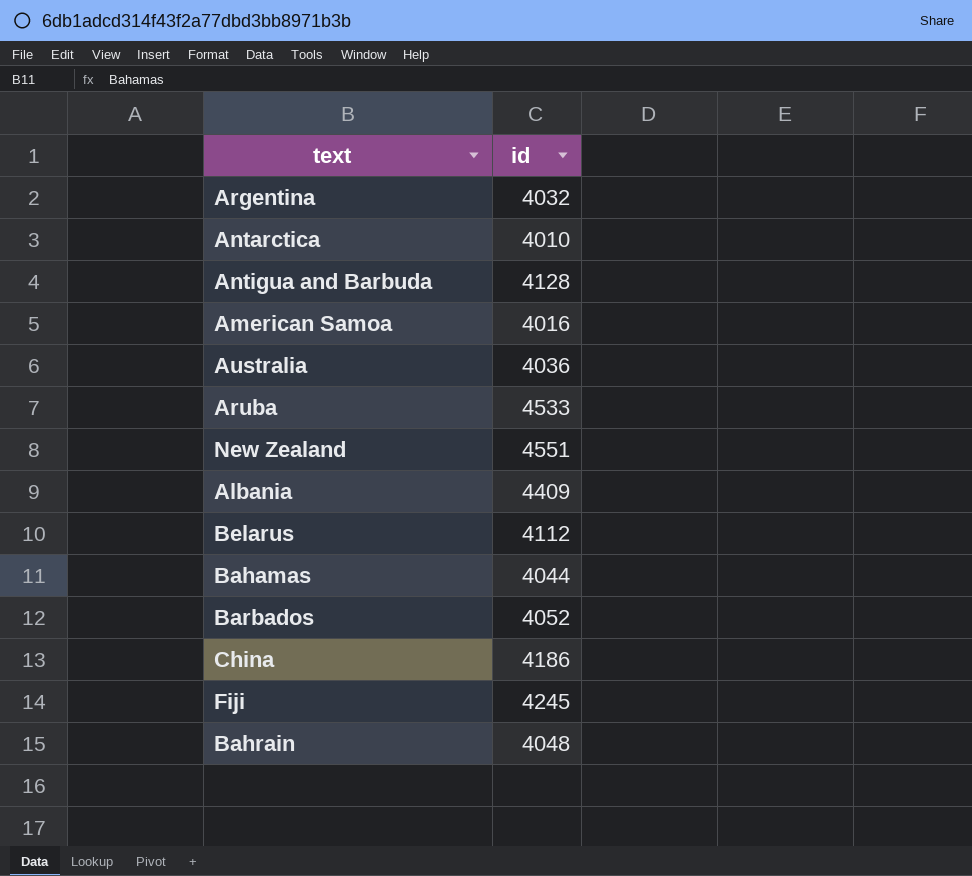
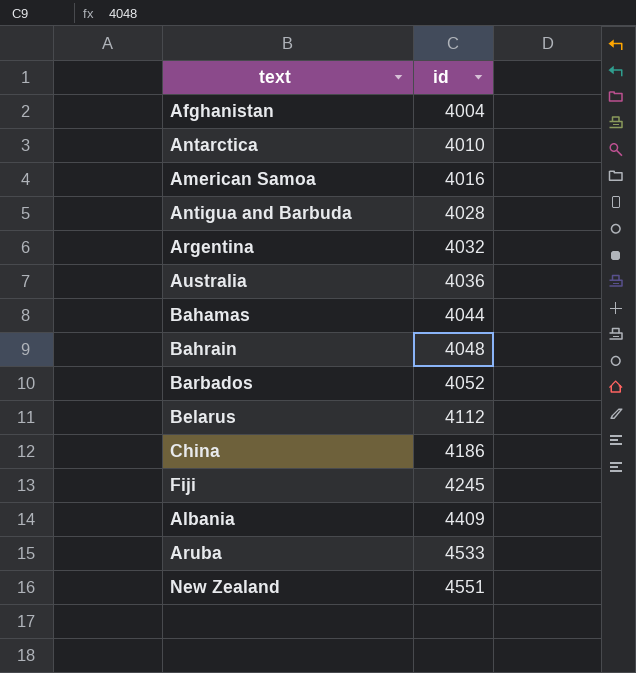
row order: none -> id ascending
row Afghanistan: none -> 4004
Antigua and Barbuda | id: 4128 -> 4028

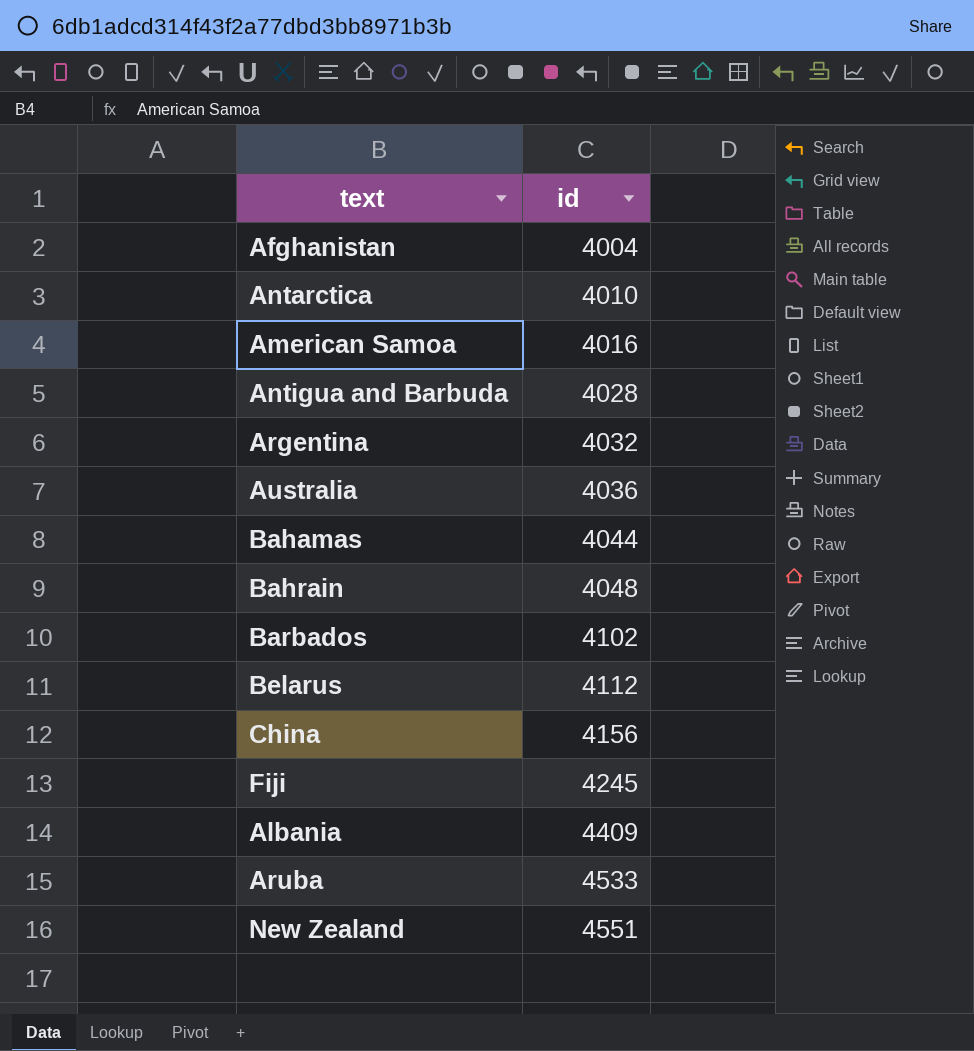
Barbados | id: 4052 -> 4102
China | id: 4186 -> 4156

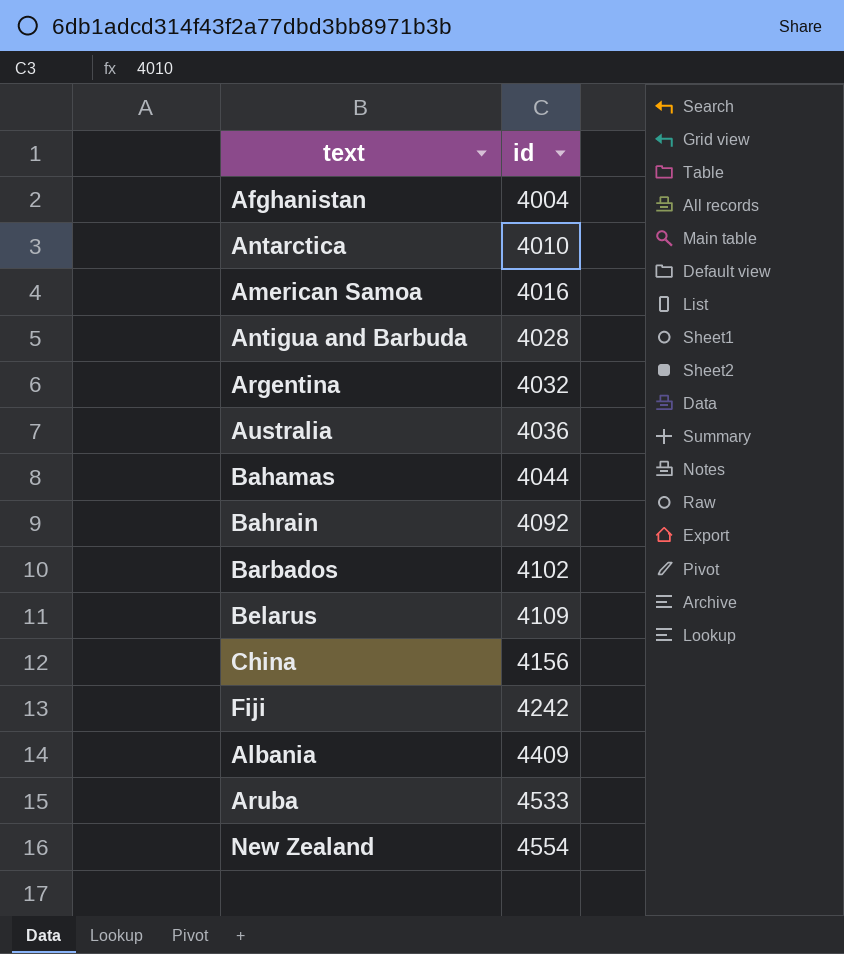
Bahrain | id: 4048 -> 4092
Belarus | id: 4112 -> 4109
Fiji | id: 4245 -> 4242
New Zealand | id: 4551 -> 4554

